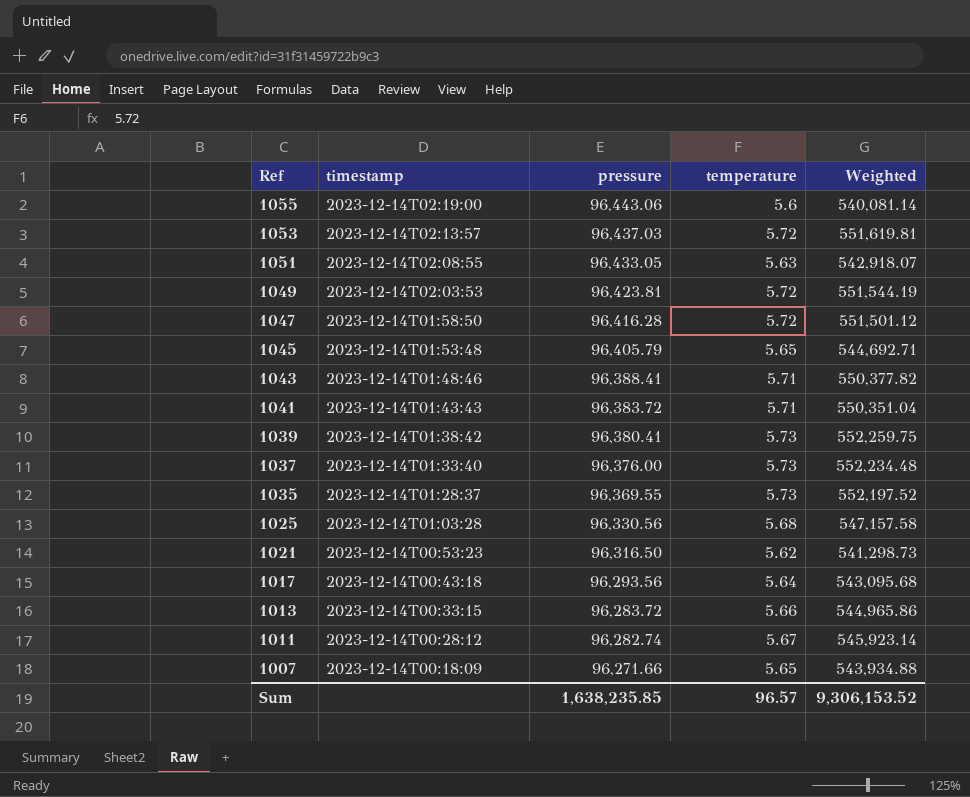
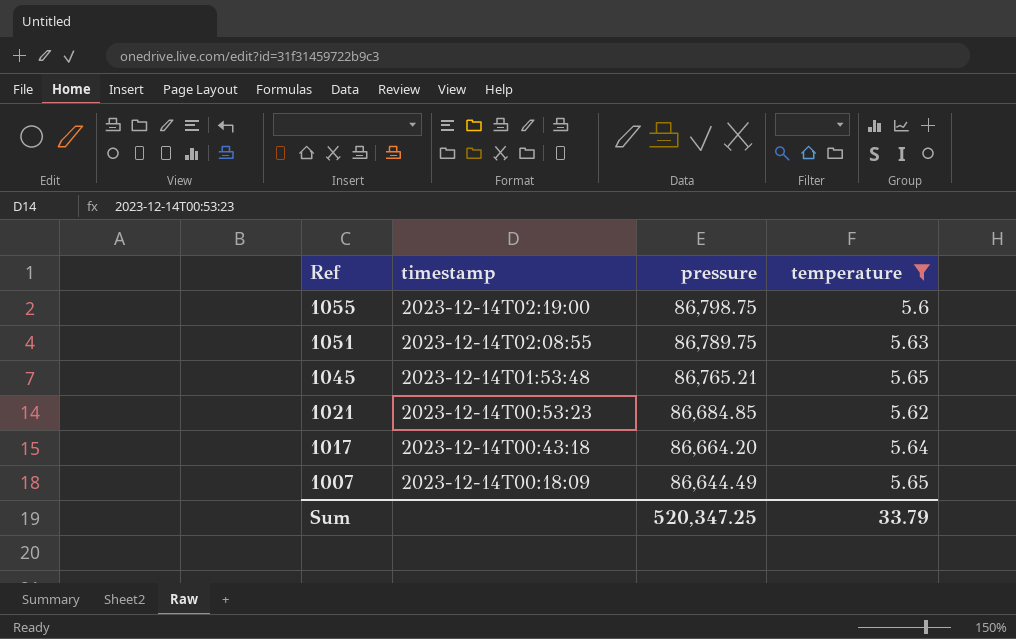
filter: none -> temperature <= 5.65
column Weighted | formula: [pressure] * [temperature] -> none
1055 | pressure: 96,443.06 -> 86,798.75
1051 | pressure: 96,433.05 -> 86,789.75
1045 | pressure: 96,405.79 -> 86,765.21
1021 | pressure: 96,316.50 -> 86,684.85
1017 | pressure: 96,293.56 -> 86,664.20
1007 | pressure: 96,271.66 -> 86,644.49
Sum | pressure: 1,638,235.85 -> 520,347.25
Sum | temperature: 96.57 -> 33.79

